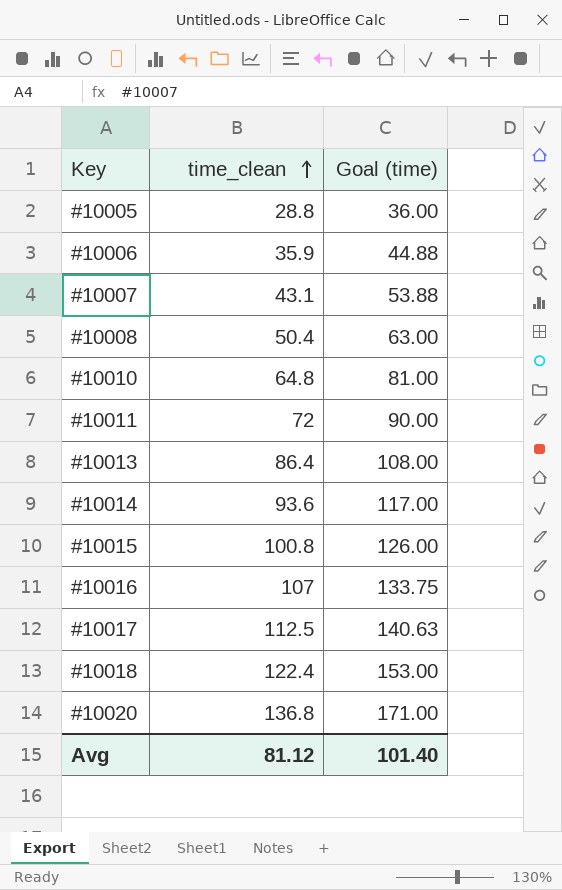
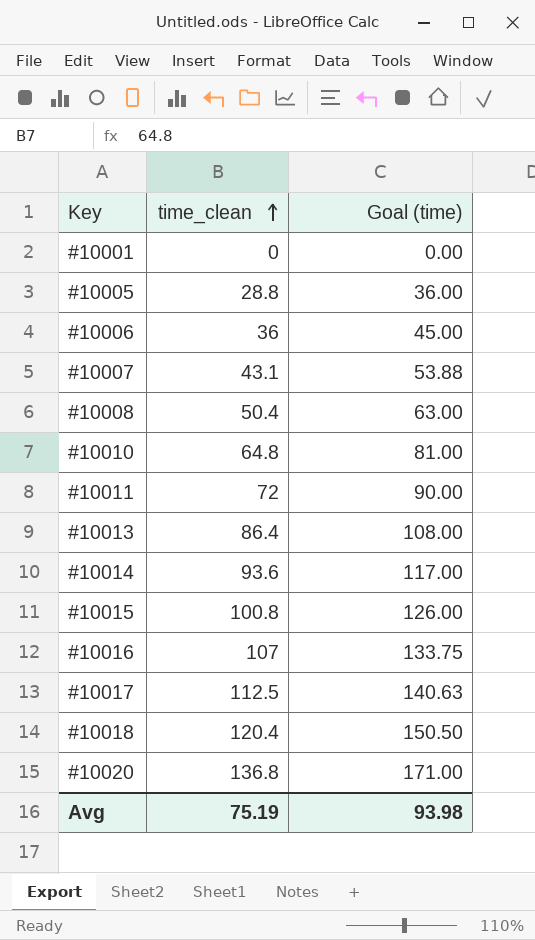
row #10001: none -> 0 | 0.00
#10006 | time_clean: 35.9 -> 36
#10006 | Goal (time): 44.88 -> 45.00
#10018 | time_clean: 122.4 -> 120.4
#10018 | Goal (time): 153.00 -> 150.50
Avg | time_clean: 81.12 -> 75.19
Avg | Goal (time): 101.40 -> 93.98

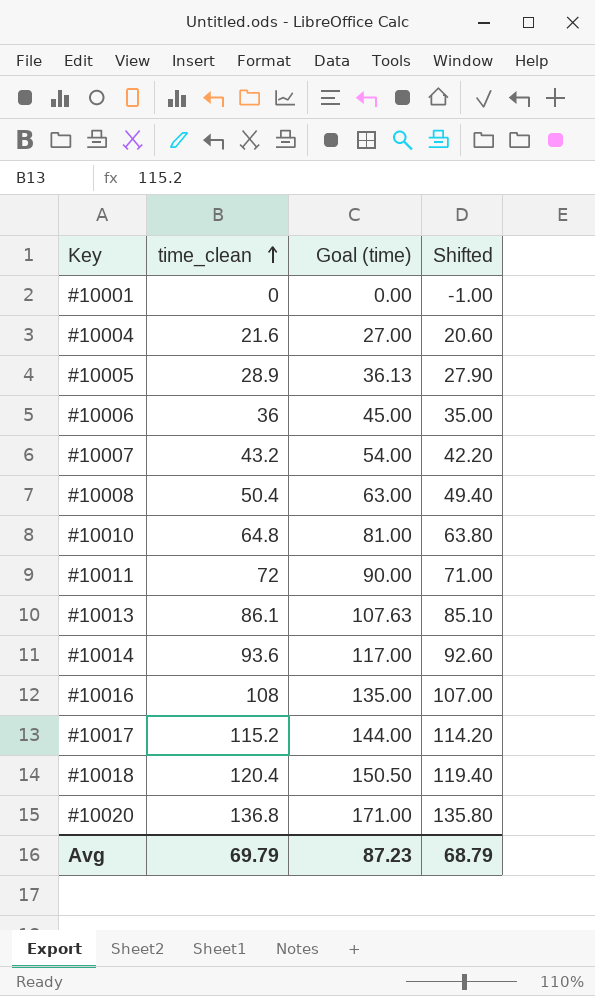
column Shifted | formula: none -> [time_clean] - 1
row #10015: 100.8 | 126.00 -> none
row #10004: none -> 21.6 | 27.00 | 20.60
#10005 | time_clean: 28.8 -> 28.9
#10005 | Goal (time): 36.00 -> 36.13
#10007 | time_clean: 43.1 -> 43.2
#10007 | Goal (time): 53.88 -> 54.00
#10013 | time_clean: 86.4 -> 86.1
#10013 | Goal (time): 108.00 -> 107.63
#10016 | time_clean: 107 -> 108
#10016 | Goal (time): 133.75 -> 135.00
#10017 | time_clean: 112.5 -> 115.2
#10017 | Goal (time): 140.63 -> 144.00
Avg | time_clean: 75.19 -> 69.79
Avg | Goal (time): 93.98 -> 87.23

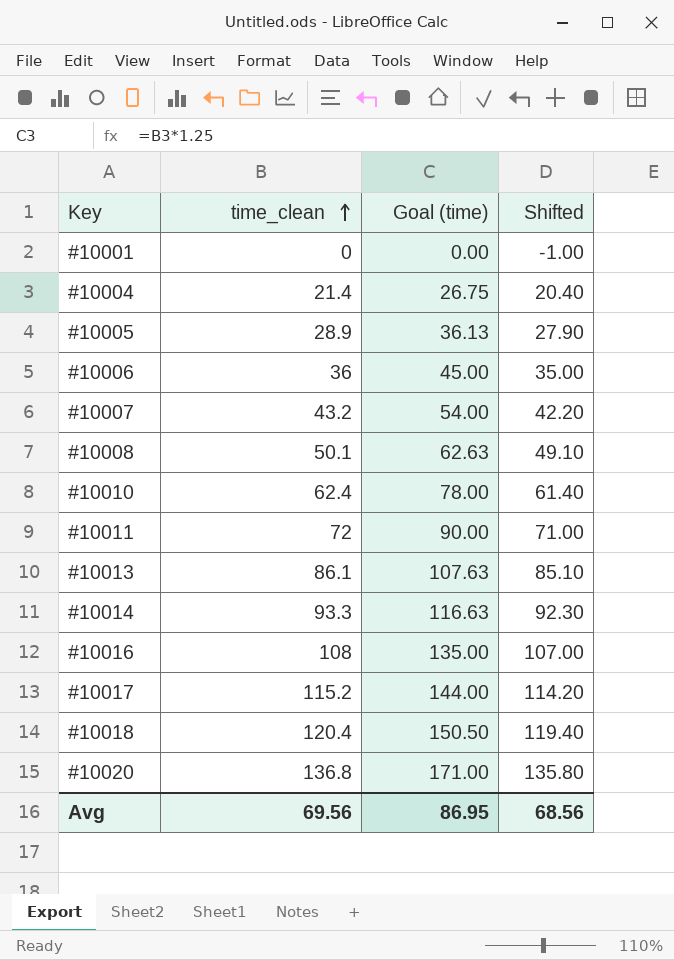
#10004 | time_clean: 21.6 -> 21.4
#10004 | Goal (time): 27.00 -> 26.75
#10004 | Shifted: 20.60 -> 20.40
#10008 | time_clean: 50.4 -> 50.1
#10008 | Goal (time): 63.00 -> 62.63
#10008 | Shifted: 49.40 -> 49.10
#10010 | time_clean: 64.8 -> 62.4
#10010 | Goal (time): 81.00 -> 78.00
#10010 | Shifted: 63.80 -> 61.40
#10014 | time_clean: 93.6 -> 93.3
#10014 | Goal (time): 117.00 -> 116.63
#10014 | Shifted: 92.60 -> 92.30
Avg | time_clean: 69.79 -> 69.56
Avg | Goal (time): 87.23 -> 86.95
Avg | Shifted: 68.79 -> 68.56

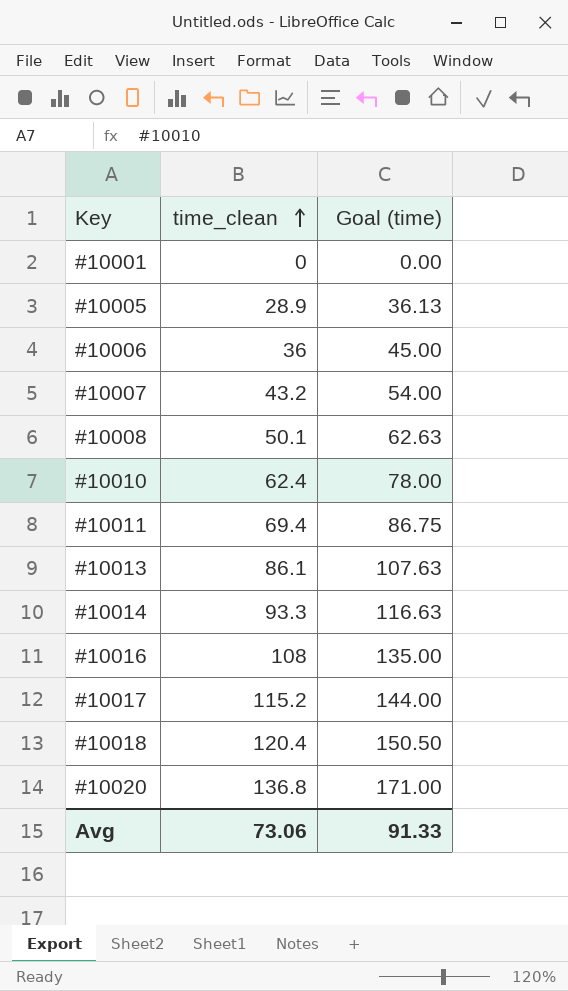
column Shifted | formula: [time_clean] - 1 -> none
row #10004: 21.4 | 26.75 | 20.40 -> none
#10011 | time_clean: 72 -> 69.4
#10011 | Goal (time): 90.00 -> 86.75
Avg | time_clean: 69.56 -> 73.06
Avg | Goal (time): 86.95 -> 91.33

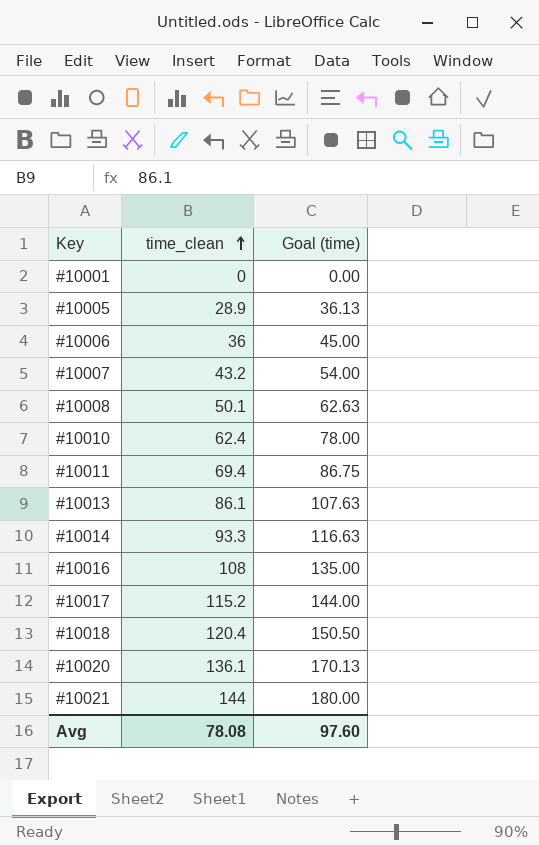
#10020 | time_clean: 136.8 -> 136.1
#10020 | Goal (time): 171.00 -> 170.13
row #10021: none -> 144 | 180.00
Avg | time_clean: 73.06 -> 78.08
Avg | Goal (time): 91.33 -> 97.60

